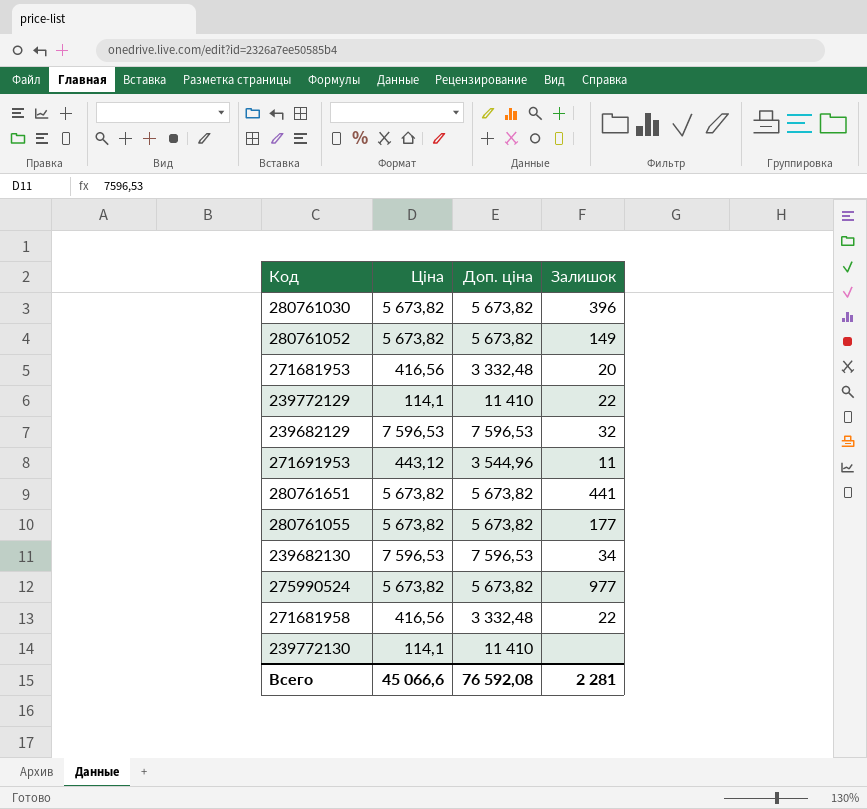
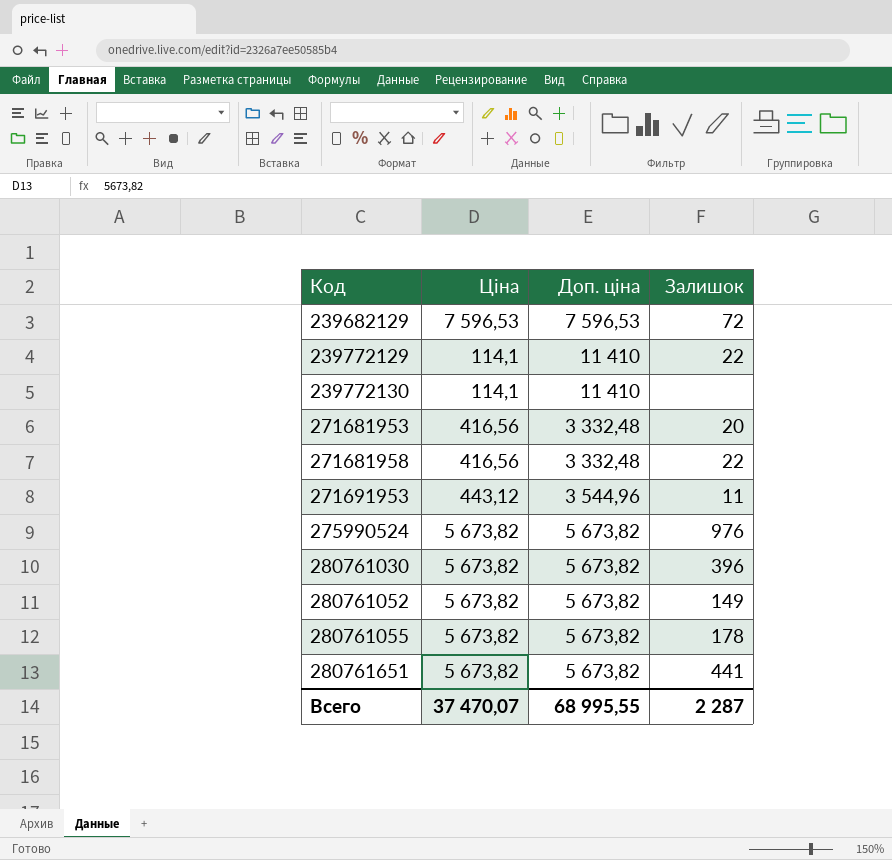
row order: none -> Код ascending
row 239682130: 7 596,53 | 7 596,53 | 34 -> none
239682129 | Залишок: 32 -> 72
275990524 | Залишок: 977 -> 976
280761055 | Залишок: 177 -> 178
Всего | Ціна: 45 066,6 -> 37 470,07
Всего | Доп. ціна: 76 592,08 -> 68 995,55
Всего | Залишок: 2 281 -> 2 287

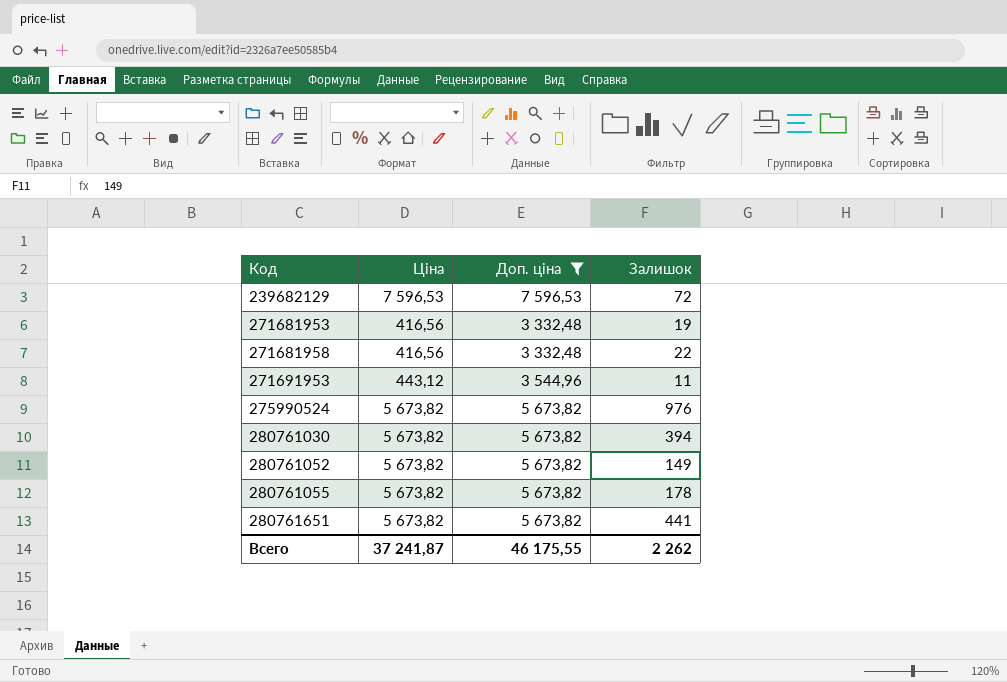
filter: none -> Доп. ціна != 11 410
271681953 | Залишок: 20 -> 19
280761030 | Залишок: 396 -> 394
Всего | Ціна: 37 470,07 -> 37 241,87
Всего | Доп. ціна: 68 995,55 -> 46 175,55
Всего | Залишок: 2 287 -> 2 262

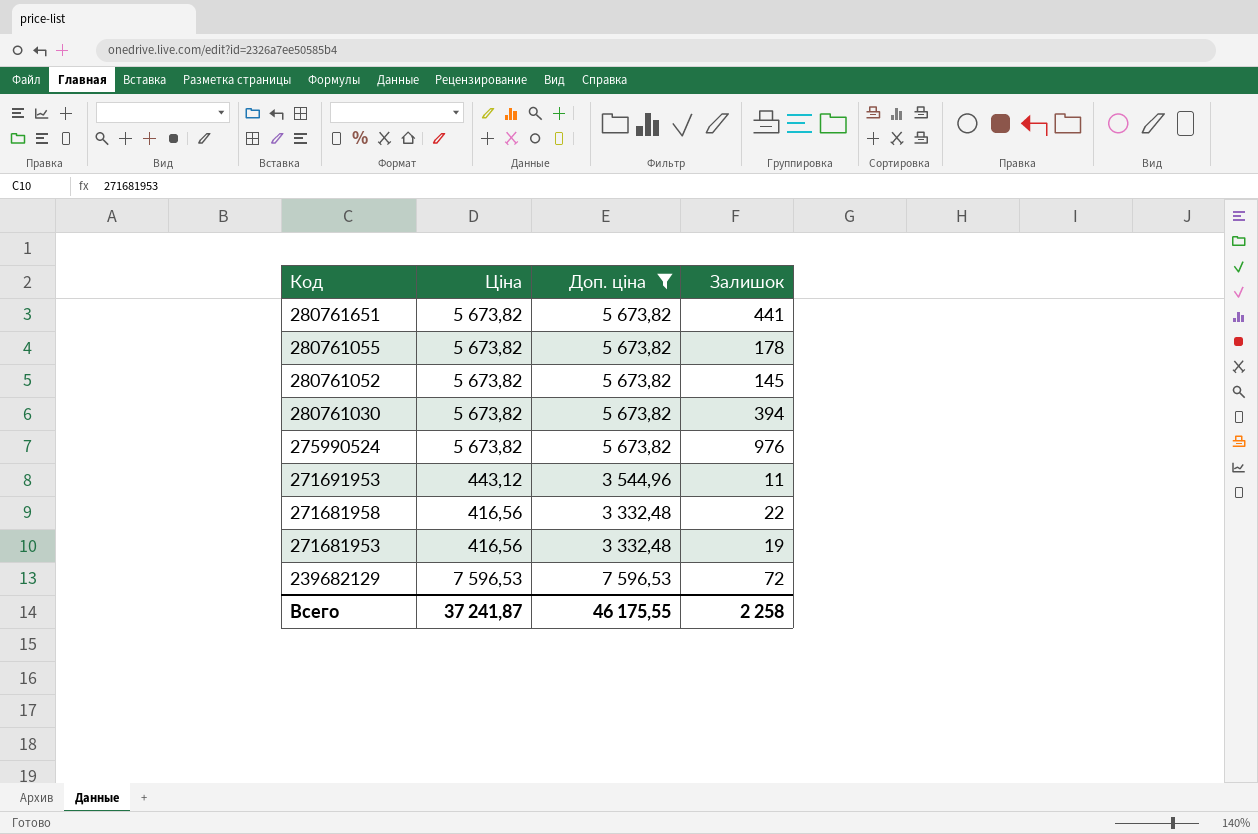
row order: Код ascending -> Код descending
280761052 | Залишок: 149 -> 145
Всего | Залишок: 2 262 -> 2 258

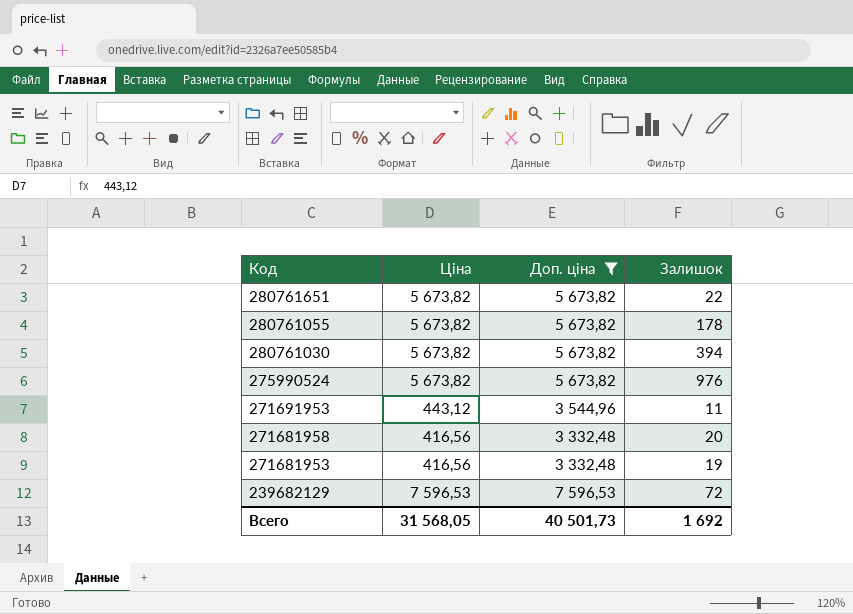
row 280761052: 5 673,82 | 5 673,82 | 145 -> none
280761651 | Залишок: 441 -> 22
271681958 | Залишок: 22 -> 20
Всего | Ціна: 37 241,87 -> 31 568,05
Всего | Доп. ціна: 46 175,55 -> 40 501,73
Всего | Залишок: 2 258 -> 1 692

